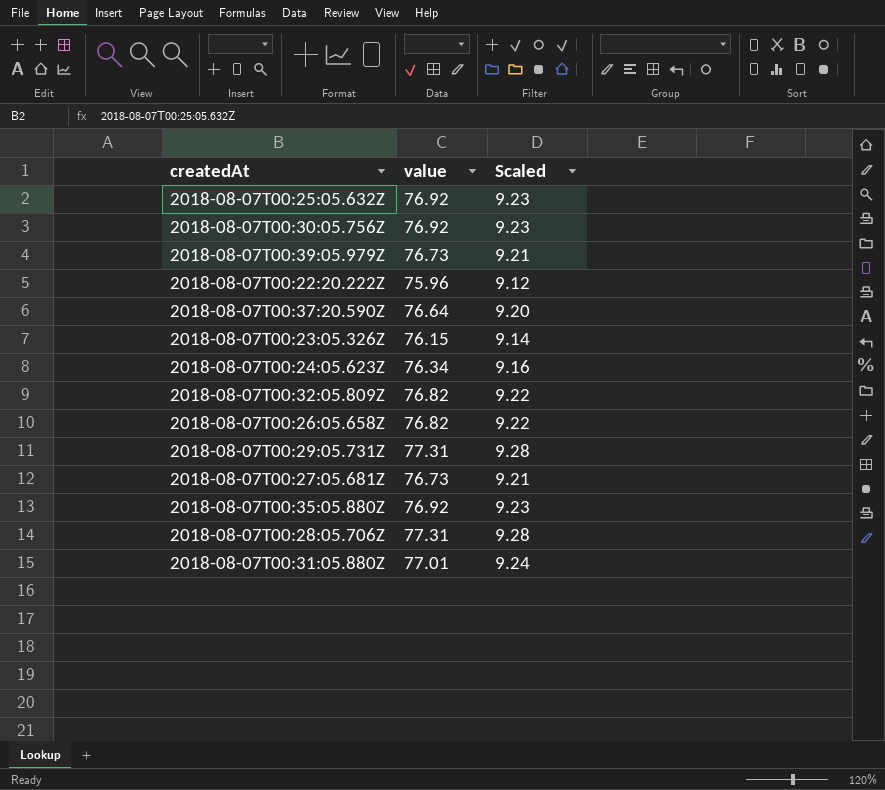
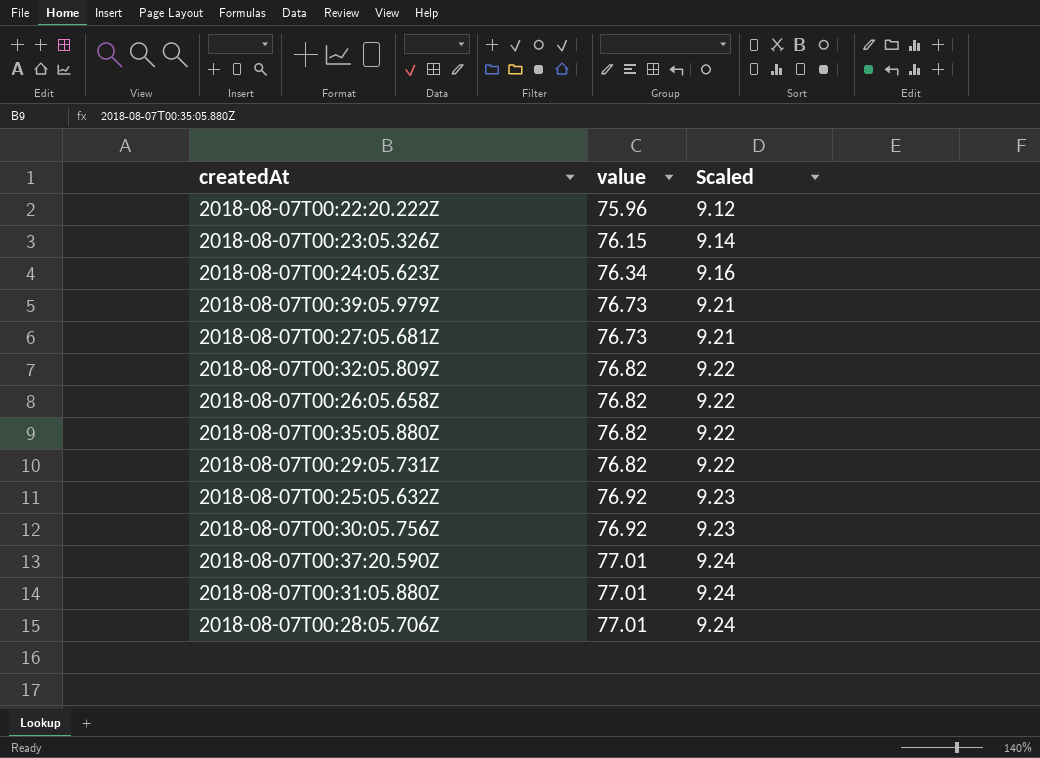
row order: none -> value ascending
2018-08-07T00:35:05.880Z | value: 76.92 -> 76.82
2018-08-07T00:35:05.880Z | Scaled: 9.23 -> 9.22
2018-08-07T00:29:05.731Z | value: 77.31 -> 76.82
2018-08-07T00:29:05.731Z | Scaled: 9.28 -> 9.22
2018-08-07T00:37:20.590Z | value: 76.64 -> 77.01
2018-08-07T00:37:20.590Z | Scaled: 9.20 -> 9.24
2018-08-07T00:28:05.706Z | value: 77.31 -> 77.01
2018-08-07T00:28:05.706Z | Scaled: 9.28 -> 9.24

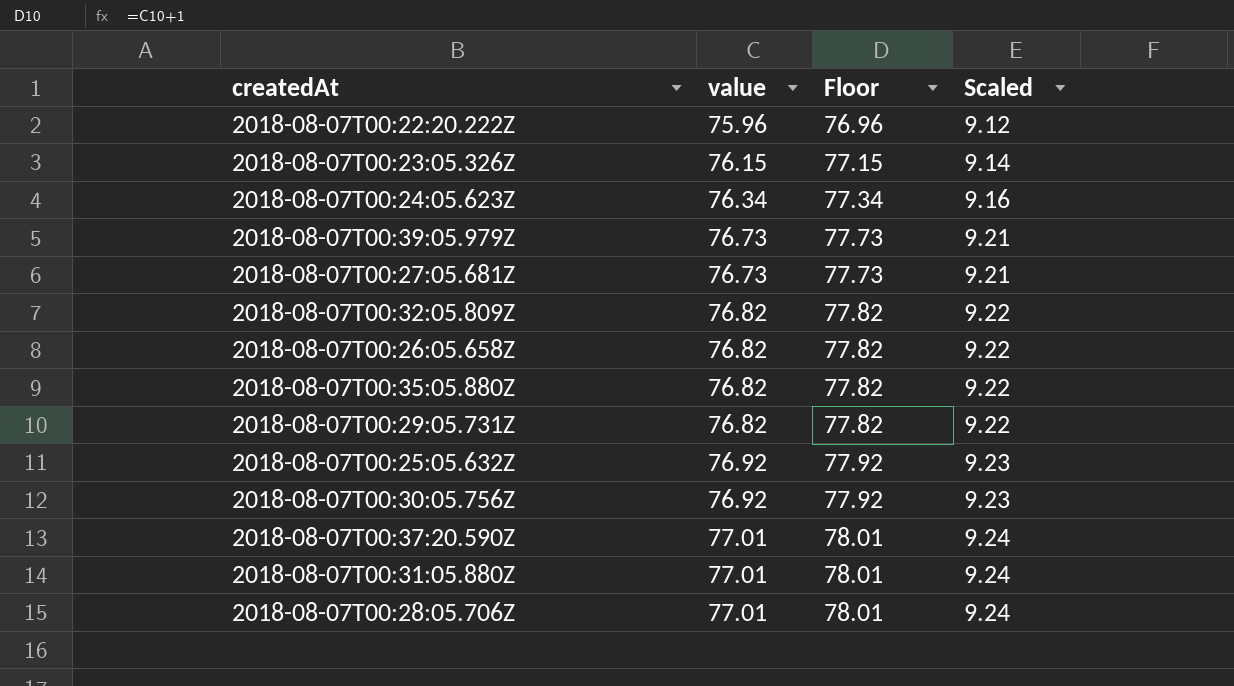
column Floor | formula: none -> [value] + 1

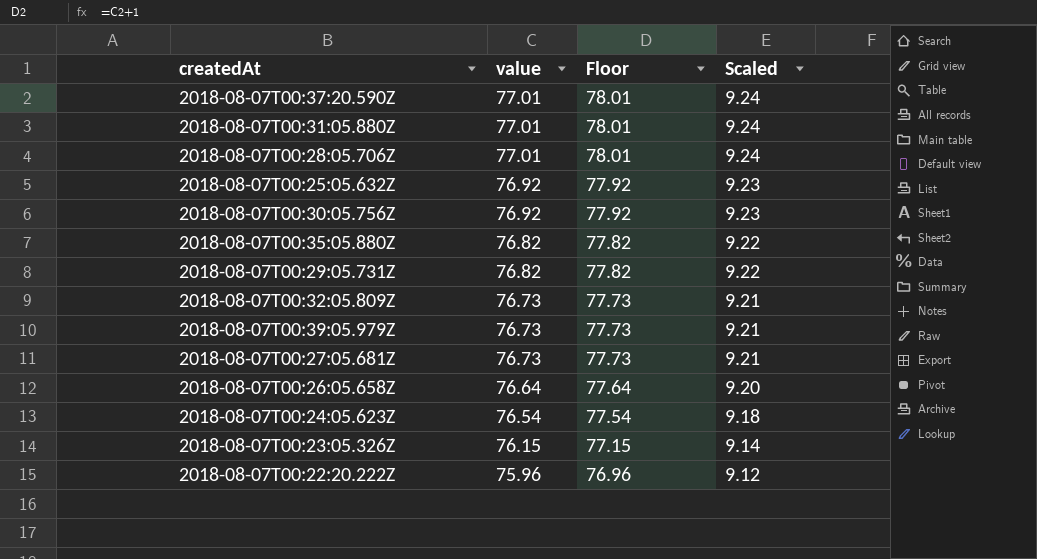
row order: value ascending -> value descending
2018-08-07T00:32:05.809Z | value: 76.82 -> 76.73
2018-08-07T00:32:05.809Z | Floor: 77.82 -> 77.73
2018-08-07T00:32:05.809Z | Scaled: 9.22 -> 9.21
2018-08-07T00:26:05.658Z | value: 76.82 -> 76.64
2018-08-07T00:26:05.658Z | Floor: 77.82 -> 77.64
2018-08-07T00:26:05.658Z | Scaled: 9.22 -> 9.20
2018-08-07T00:24:05.623Z | value: 76.34 -> 76.54
2018-08-07T00:24:05.623Z | Floor: 77.34 -> 77.54
2018-08-07T00:24:05.623Z | Scaled: 9.16 -> 9.18

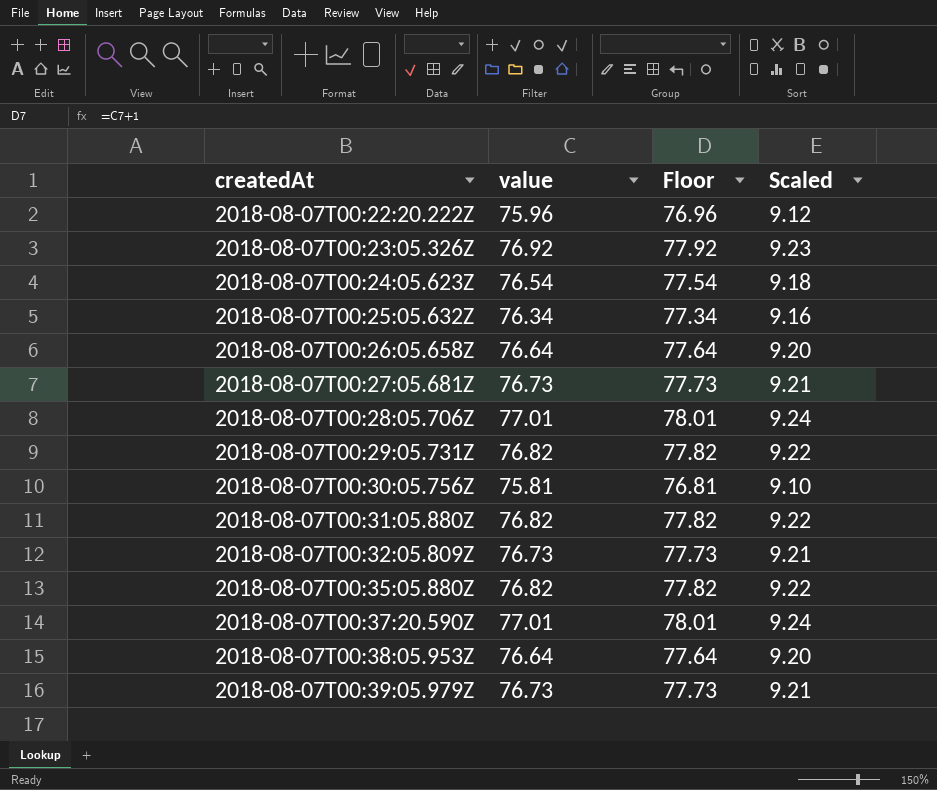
row order: value descending -> createdAt ascending
2018-08-07T00:23:05.326Z | value: 76.15 -> 76.92
2018-08-07T00:23:05.326Z | Floor: 77.15 -> 77.92
2018-08-07T00:23:05.326Z | Scaled: 9.14 -> 9.23
2018-08-07T00:25:05.632Z | value: 76.92 -> 76.34
2018-08-07T00:25:05.632Z | Floor: 77.92 -> 77.34
2018-08-07T00:25:05.632Z | Scaled: 9.23 -> 9.16
2018-08-07T00:30:05.756Z | value: 76.92 -> 75.81
2018-08-07T00:30:05.756Z | Floor: 77.92 -> 76.81
2018-08-07T00:30:05.756Z | Scaled: 9.23 -> 9.10
2018-08-07T00:31:05.880Z | value: 77.01 -> 76.82
2018-08-07T00:31:05.880Z | Floor: 78.01 -> 77.82
2018-08-07T00:31:05.880Z | Scaled: 9.24 -> 9.22
row 2018-08-07T00:38:05.953Z: none -> 76.64 | 77.64 | 9.20

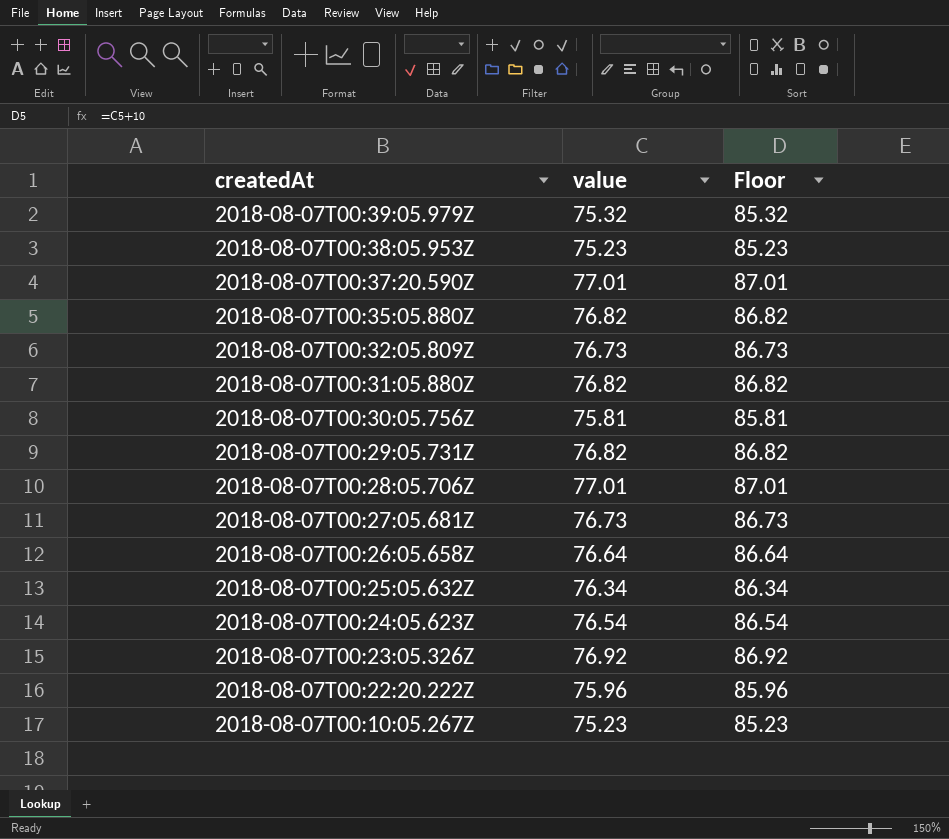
row order: createdAt ascending -> createdAt descending
column Scaled | formula: [value] * 0.12 -> none
column Floor | formula: [value] + 1 -> [value] + 10
2018-08-07T00:39:05.979Z | value: 76.73 -> 75.32
2018-08-07T00:38:05.953Z | value: 76.64 -> 75.23
row 2018-08-07T00:10:05.267Z: none -> 75.23 | 85.23

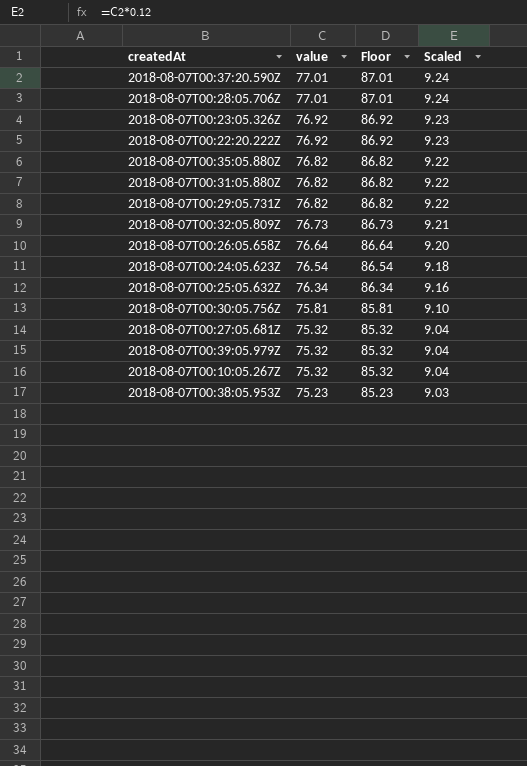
row order: createdAt descending -> value descending
column Scaled | formula: none -> [value] * 0.12
2018-08-07T00:22:20.222Z | value: 75.96 -> 76.92
2018-08-07T00:22:20.222Z | Floor: 85.96 -> 86.92
2018-08-07T00:27:05.681Z | value: 76.73 -> 75.32
2018-08-07T00:27:05.681Z | Floor: 86.73 -> 85.32
2018-08-07T00:10:05.267Z | value: 75.23 -> 75.32
2018-08-07T00:10:05.267Z | Floor: 85.23 -> 85.32

